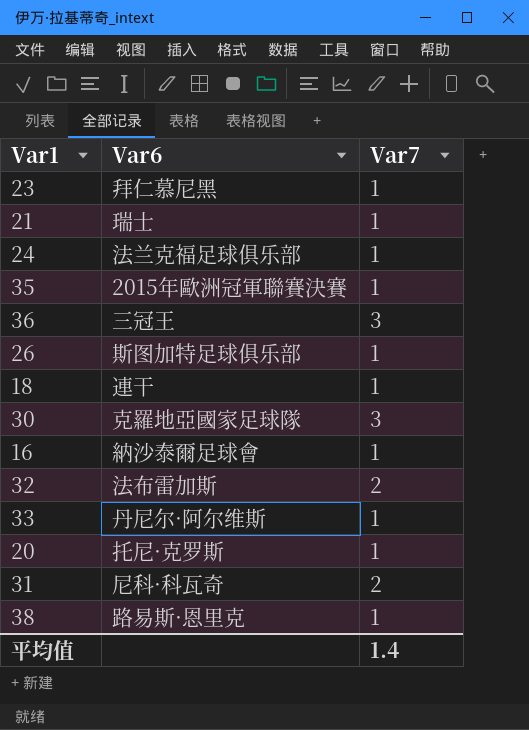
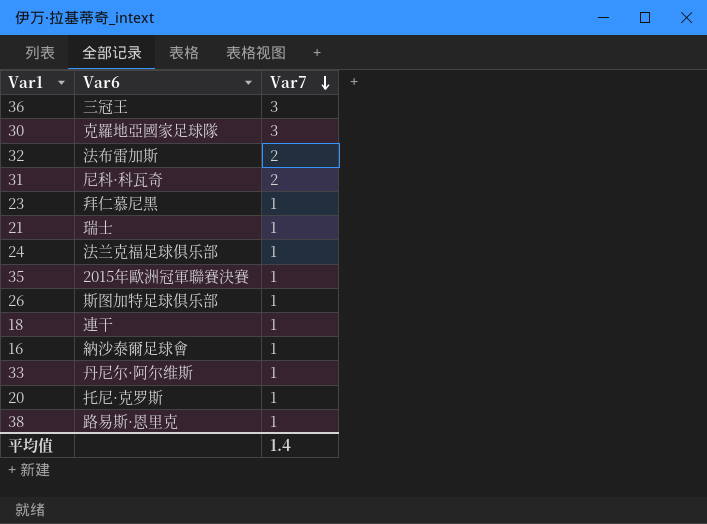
row order: none -> Var7 descending

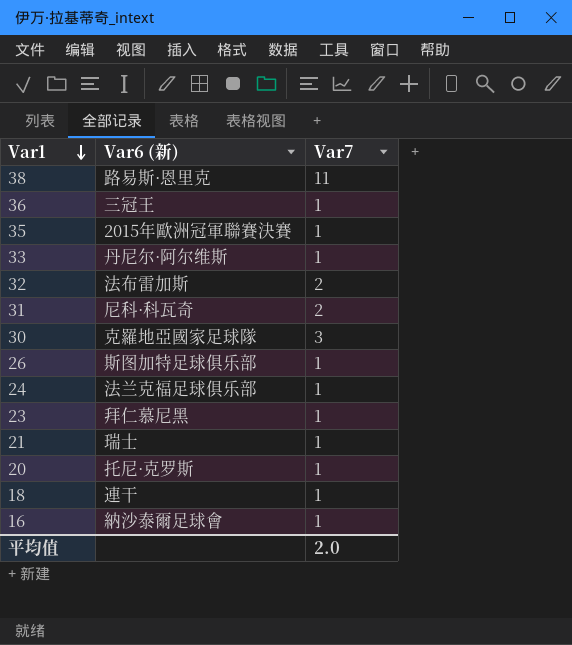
row order: Var7 descending -> Var1 descending
column name: Var6 -> Var6 (新)
38 | Var7: 1 -> 11
36 | Var7: 3 -> 1
平均值 | Var7: 1.4 -> 2.0

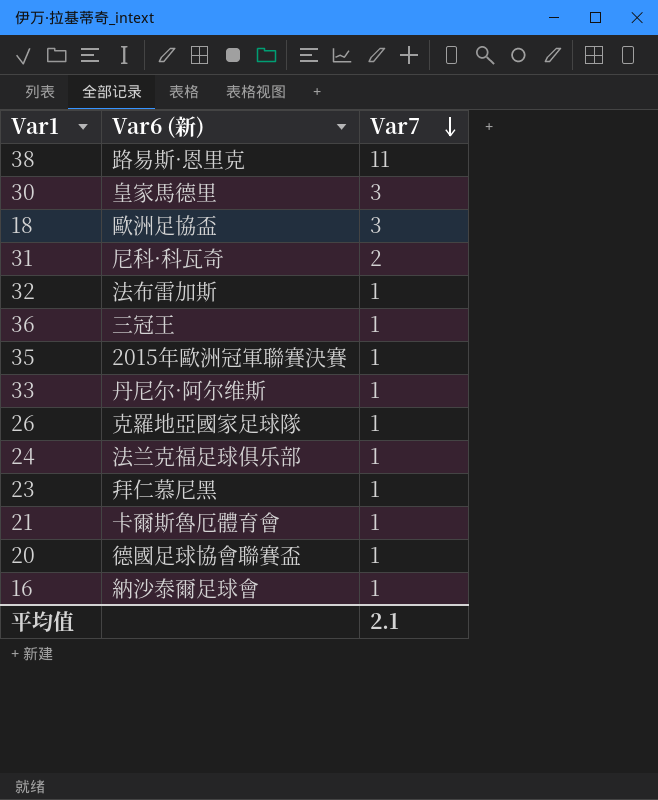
row order: Var1 descending -> Var7 descending
30 | Var6 (新): 克羅地亞國家足球隊 -> 皇家馬德里
18 | Var6 (新): 連干 -> 歐洲足協盃
18 | Var7: 1 -> 3
32 | Var7: 2 -> 1
26 | Var6 (新): 斯图加特足球俱乐部 -> 克羅地亞國家足球隊
21 | Var6 (新): 瑞士 -> 卡爾斯魯厄體育會
20 | Var6 (新): 托尼·克罗斯 -> 德國足球協會聯賽盃
平均值 | Var7: 2.0 -> 2.1

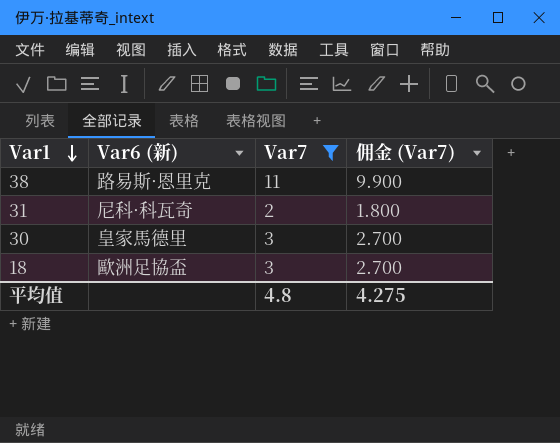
filter: none -> Var7 != 1
row order: Var7 descending -> Var1 descending
column 佣金 (Var7) | formula: none -> [Var7] * 0.9
平均值 | Var7: 2.1 -> 4.8

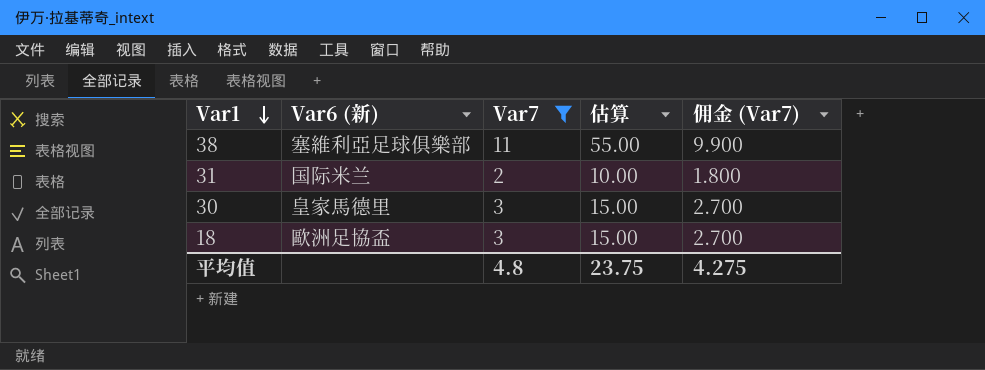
column 估算 | formula: none -> [Var7] * 5
38 | Var6 (新): 路易斯·恩里克 -> 塞維利亞足球俱樂部
31 | Var6 (新): 尼科·科瓦奇 -> 国际米兰

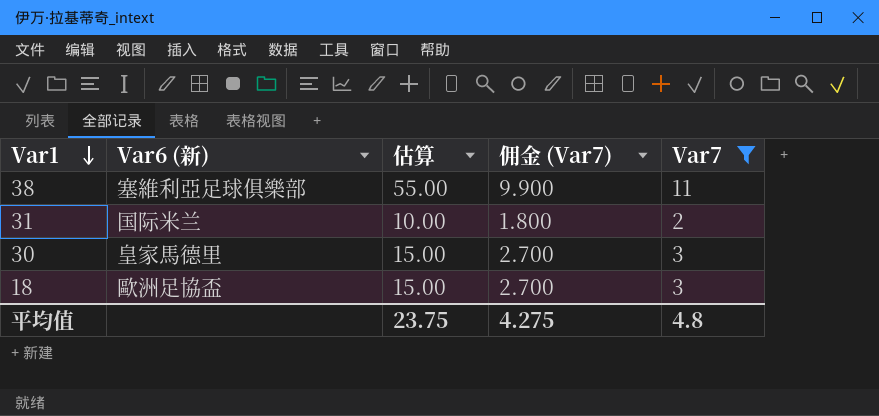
column Var7 | position: 3 -> 5

